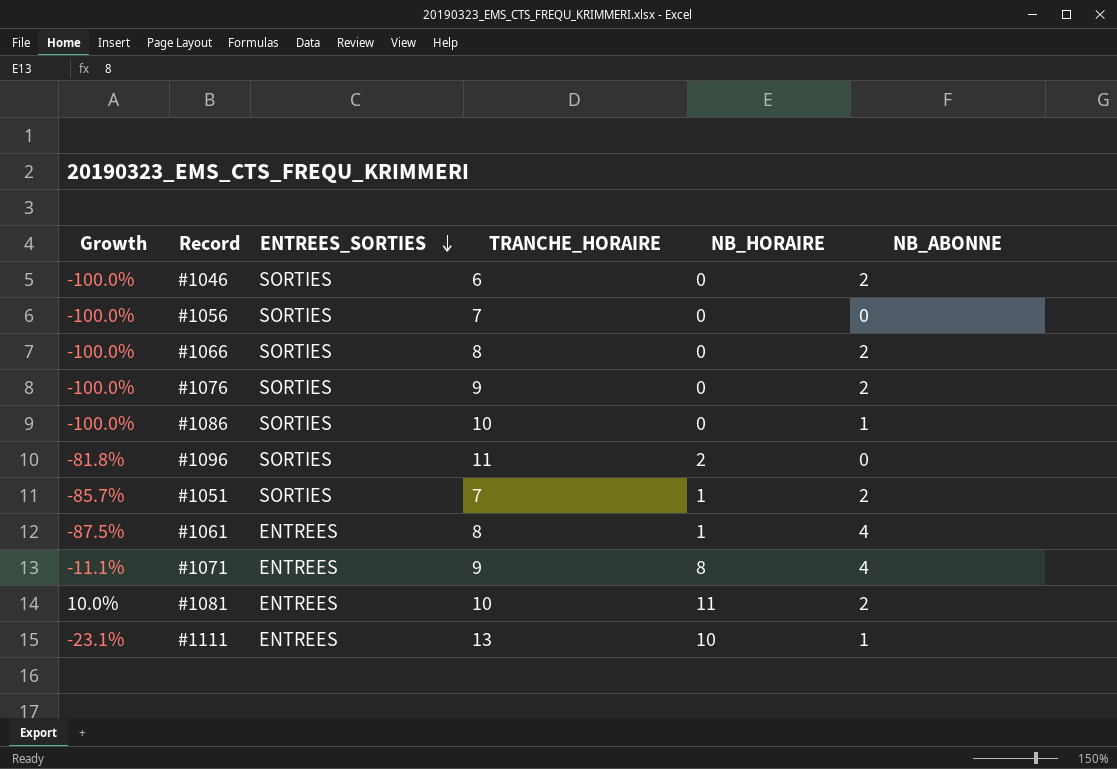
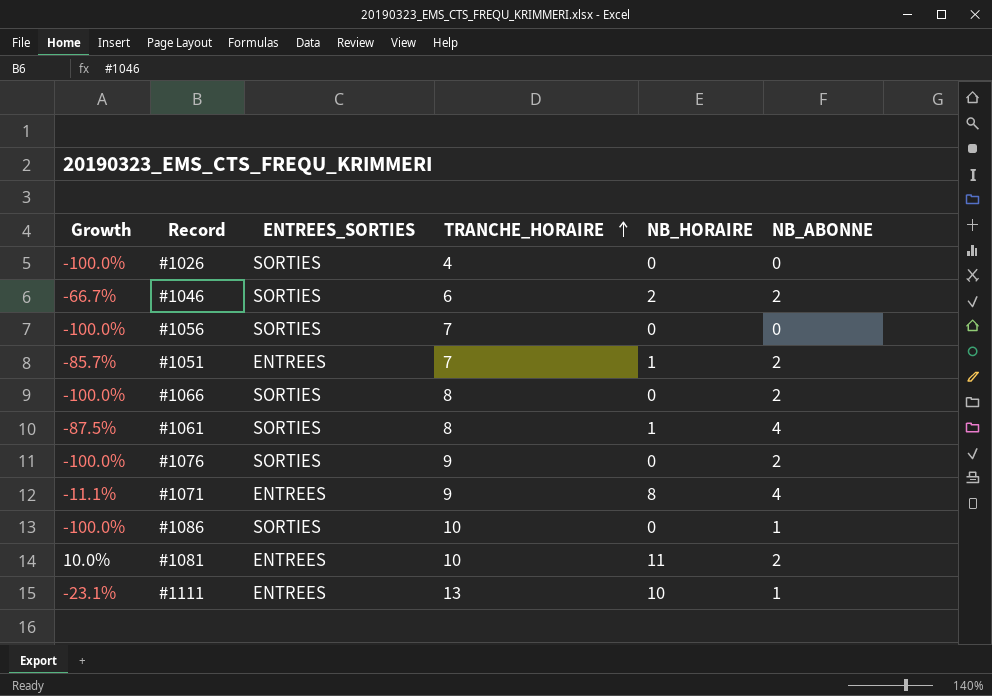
row order: ENTREES_SORTIES descending -> TRANCHE_HORAIRE ascending
row #1096: -81.8% | SORTIES | 11 | 2 | 0 -> none
row #1026: none -> -100.0% | SORTIES | 4 | 0 | 0
#1046 | Growth: -100.0% -> -66.7%
#1046 | NB_HORAIRE: 0 -> 2
#1051 | ENTREES_SORTIES: SORTIES -> ENTREES
#1061 | ENTREES_SORTIES: ENTREES -> SORTIES

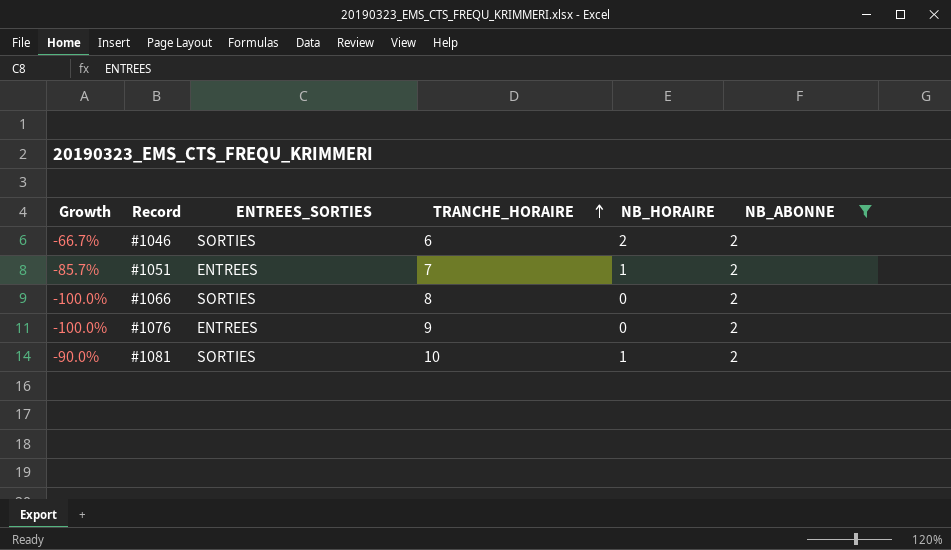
filter: none -> NB_ABONNE = 2
#1076 | ENTREES_SORTIES: SORTIES -> ENTREES
#1081 | Growth: 10.0% -> -90.0%
#1081 | ENTREES_SORTIES: ENTREES -> SORTIES
#1081 | NB_HORAIRE: 11 -> 1

